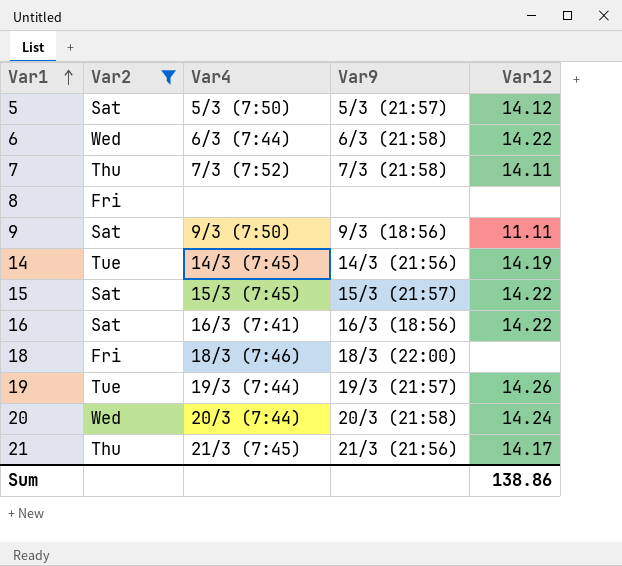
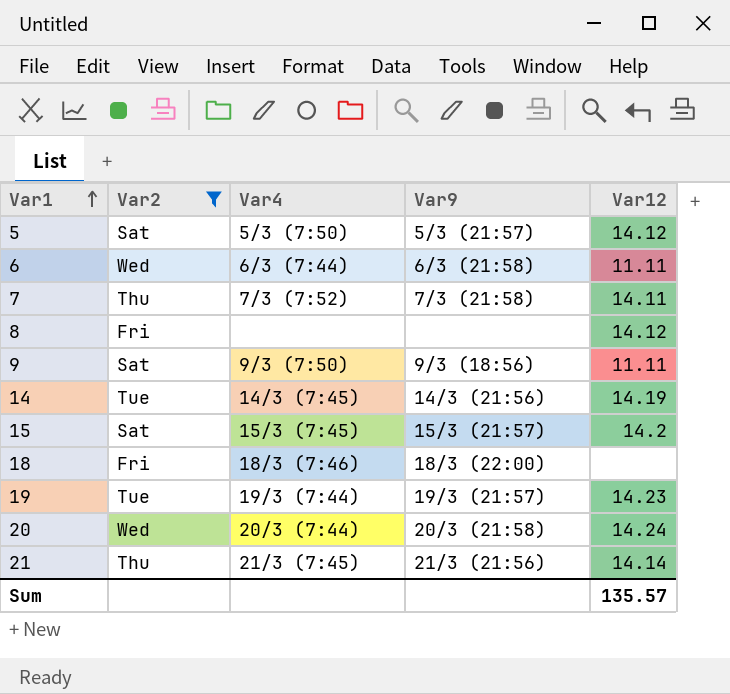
row 16: Sat | 16/3 (7:41) | 16/3 (18:56) | 14.22 -> none
6 | Var12: 14.22 -> 11.11
8 | Var12: none -> 14.12
15 | Var12: 14.22 -> 14.2
19 | Var12: 14.26 -> 14.23
21 | Var12: 14.17 -> 14.14
Sum | Var12: 138.86 -> 135.57

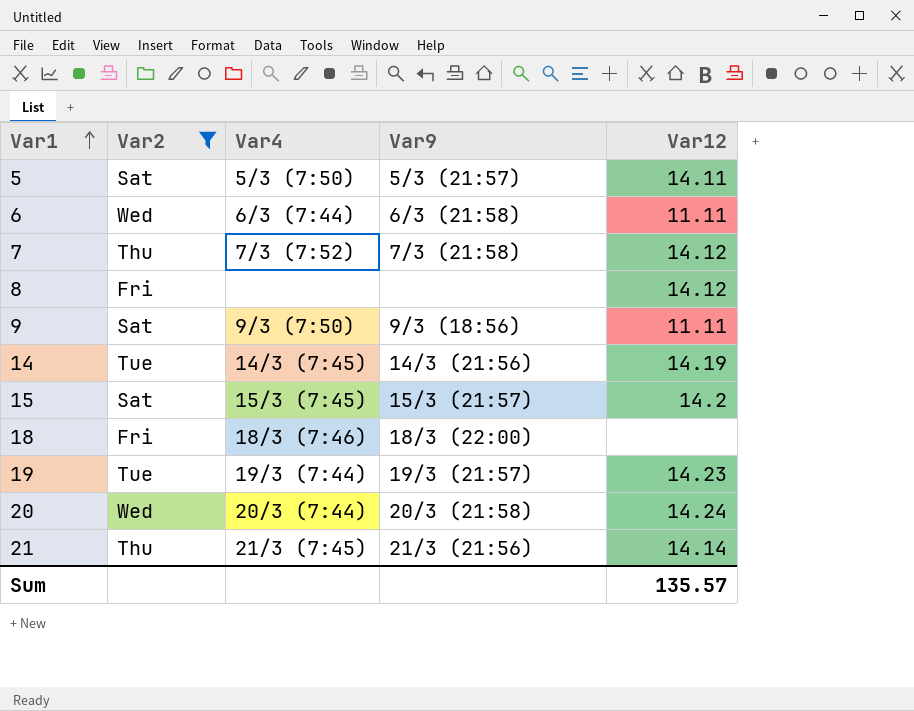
5 | Var12: 14.12 -> 14.11
7 | Var12: 14.11 -> 14.12

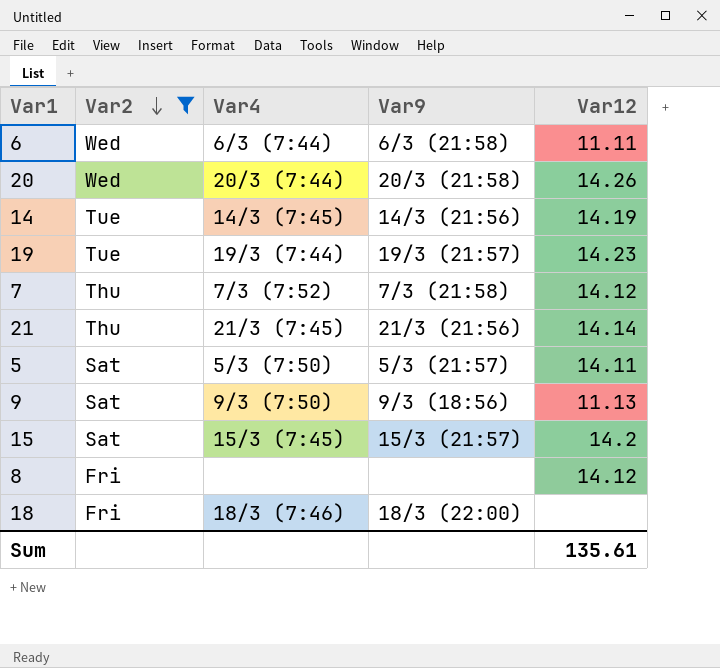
row order: Var1 ascending -> Var2 descending
20 | Var12: 14.24 -> 14.26
9 | Var12: 11.11 -> 11.13
Sum | Var12: 135.57 -> 135.61

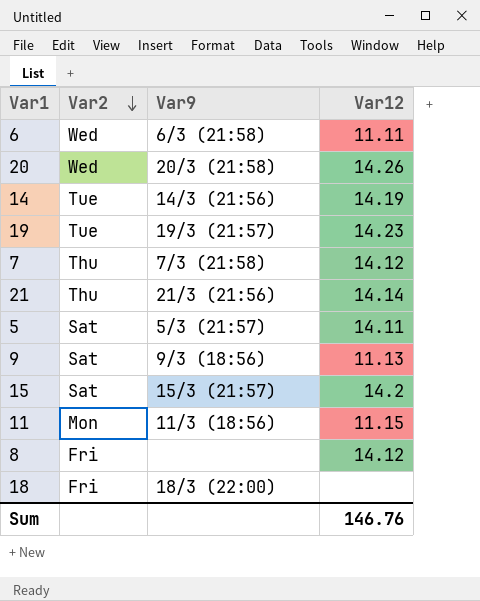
filter: Var2 != Mon -> none
column Var4 | position: 3 -> none
Sum | Var12: 135.61 -> 146.76

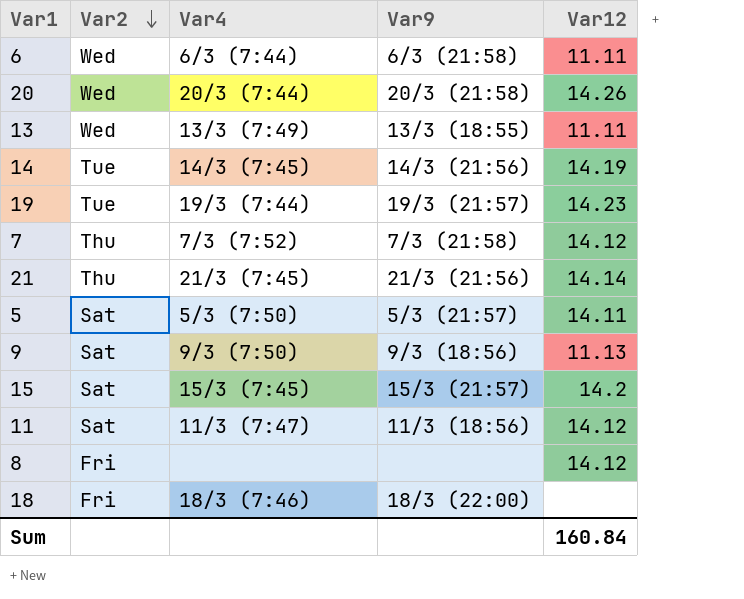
column Var4 | position: none -> 3
row 13: none -> Wed | 13/3 (7:49) | 13/3 (18:55) | 11.11
11 | Var2: Mon -> Sat
11 | Var12: 11.15 -> 14.12
Sum | Var12: 146.76 -> 160.84

